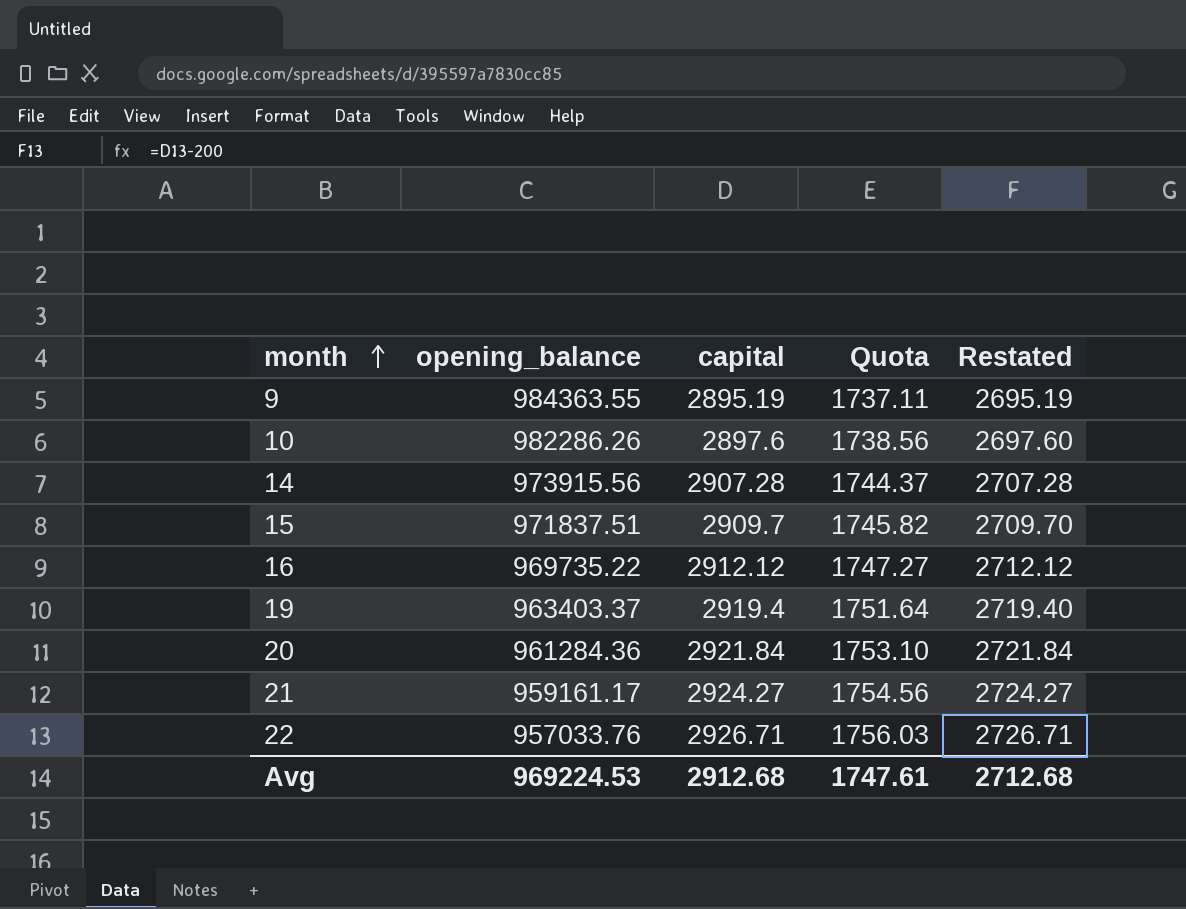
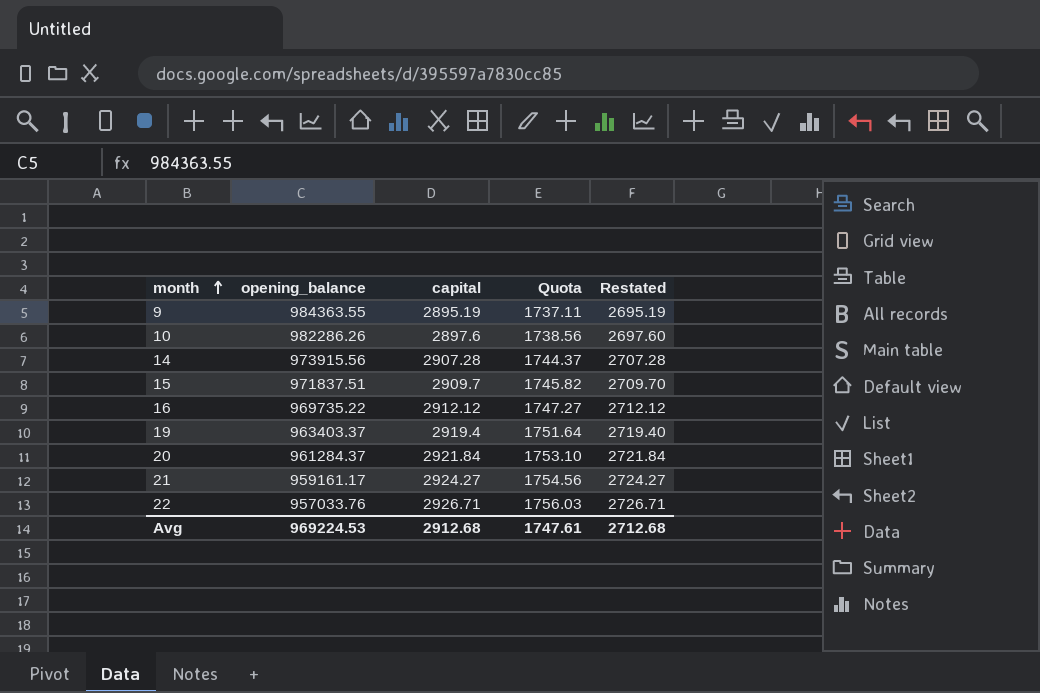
20 | opening_balance: 961284.36 -> 961284.37

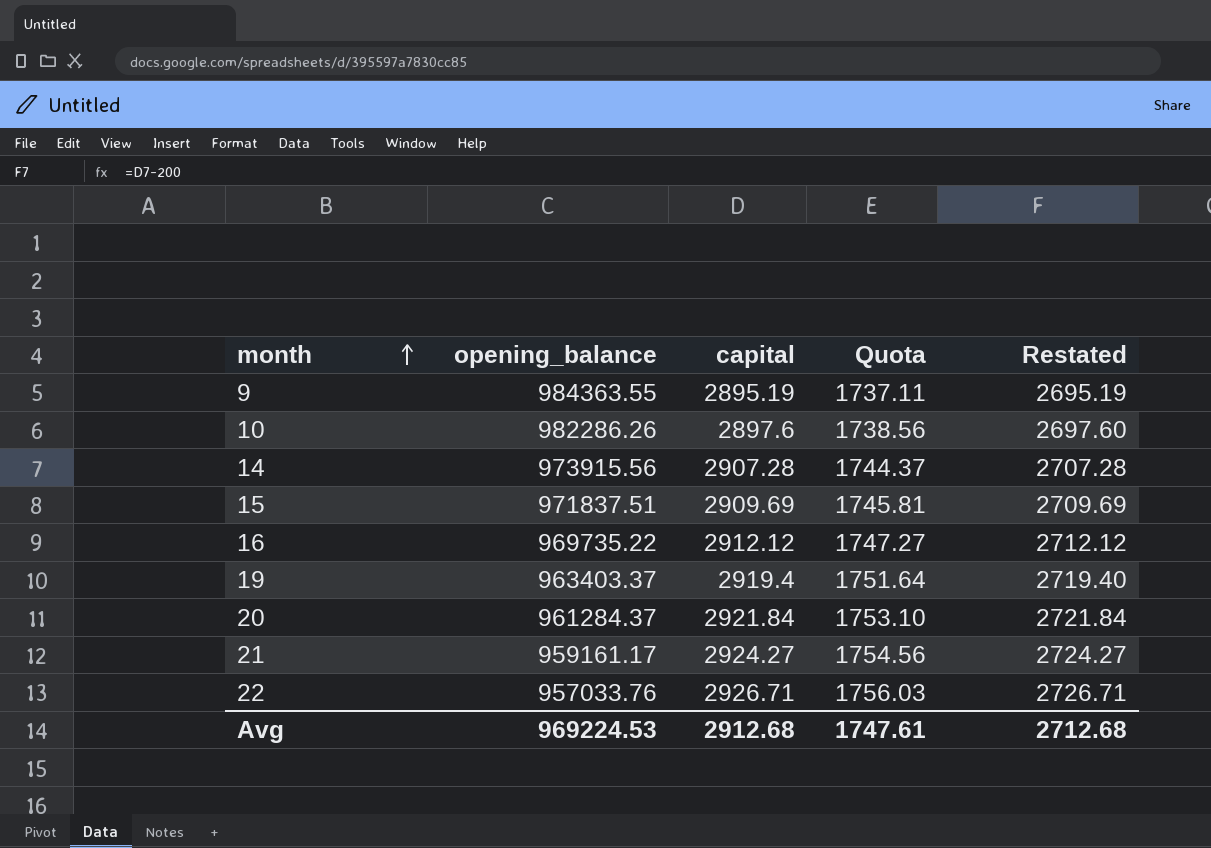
15 | capital: 2909.7 -> 2909.69
15 | Quota: 1745.82 -> 1745.81
15 | Restated: 2709.70 -> 2709.69

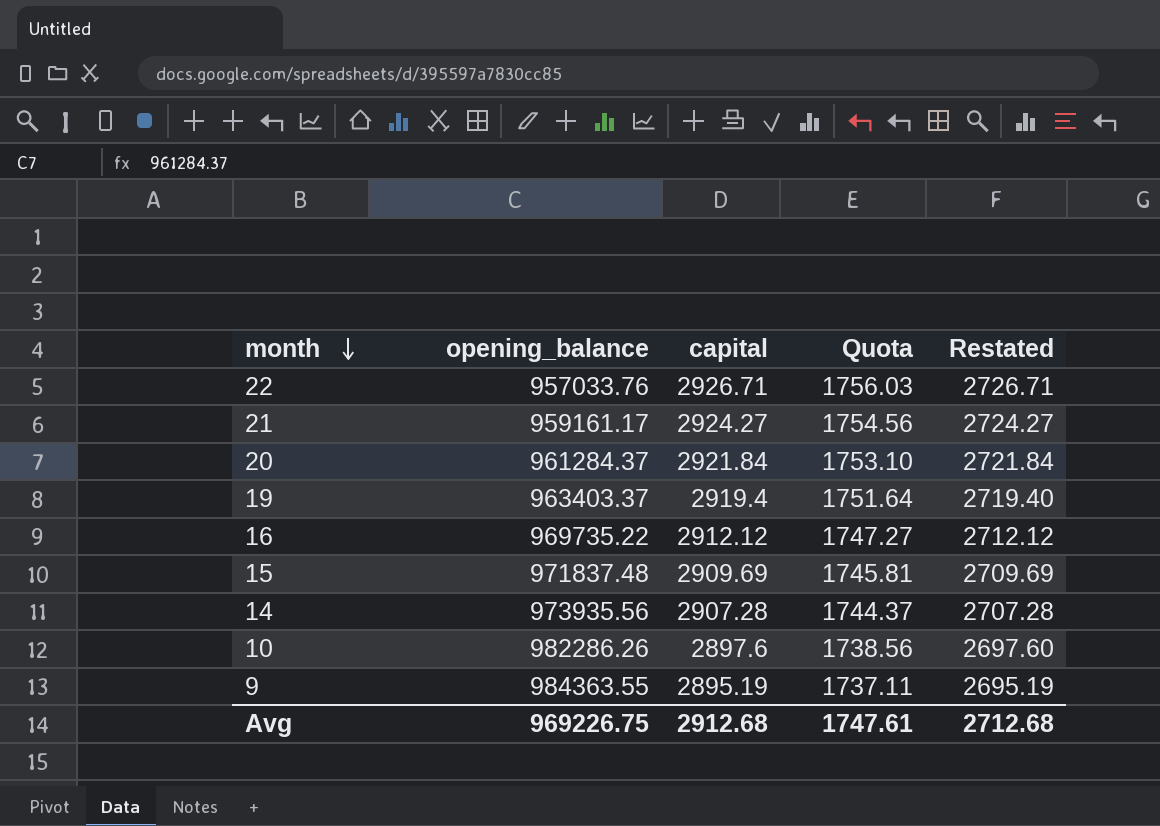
row order: month ascending -> month descending
15 | opening_balance: 971837.51 -> 971837.48
14 | opening_balance: 973915.56 -> 973935.56
Avg | opening_balance: 969224.53 -> 969226.75

